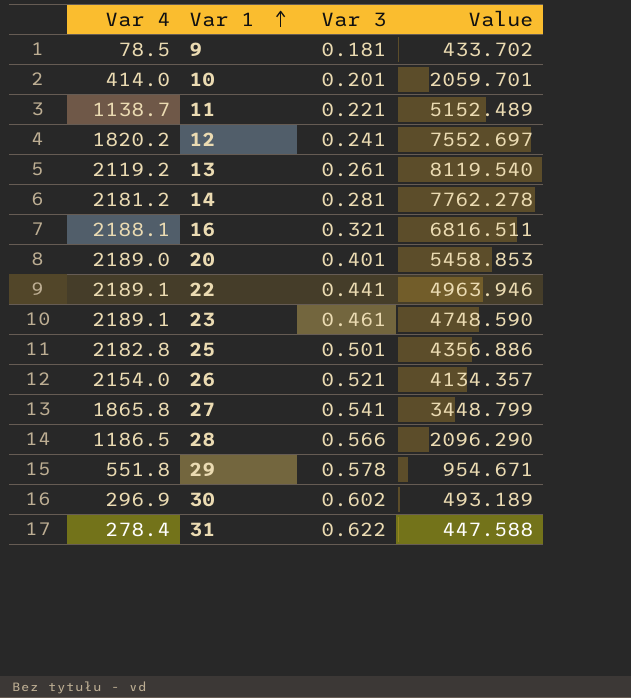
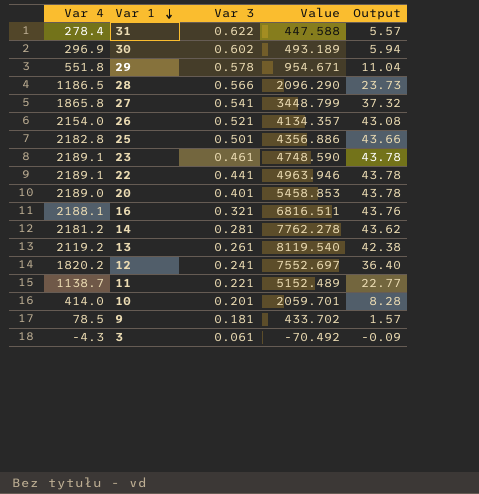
row order: Var 1 ascending -> Var 1 descending
column Output | formula: none -> [Var 4] * 0.02
row 3: none -> -4.3 | 0.061 | -70.492 | -0.09

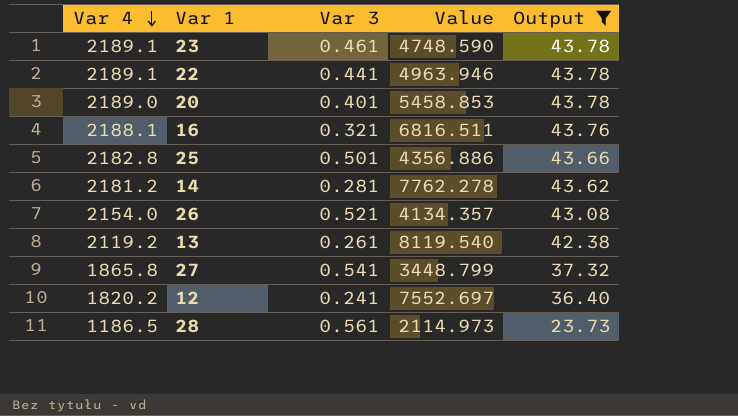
filter: none -> Output >= 23.73
row order: Var 1 descending -> Var 4 descending
28 | Var 3: 0.566 -> 0.561
28 | Value: 2096.290 -> 2114.973

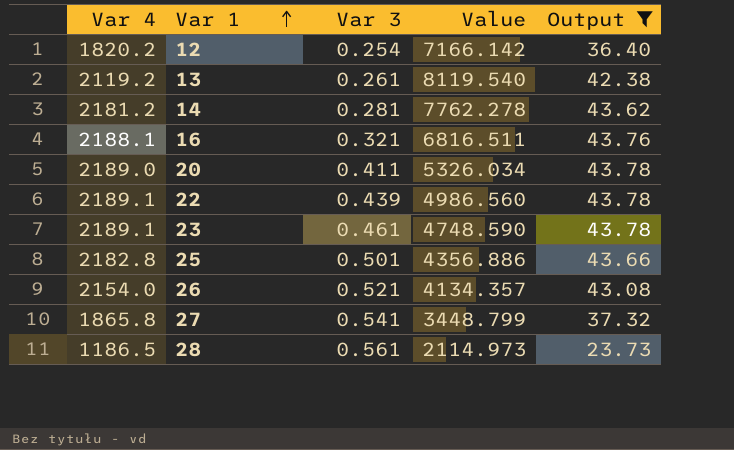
row order: Var 4 descending -> Var 1 ascending
12 | Var 3: 0.241 -> 0.254
12 | Value: 7552.697 -> 7166.142
20 | Var 3: 0.401 -> 0.411
20 | Value: 5458.853 -> 5326.034
22 | Var 3: 0.441 -> 0.439
22 | Value: 4963.946 -> 4986.560

